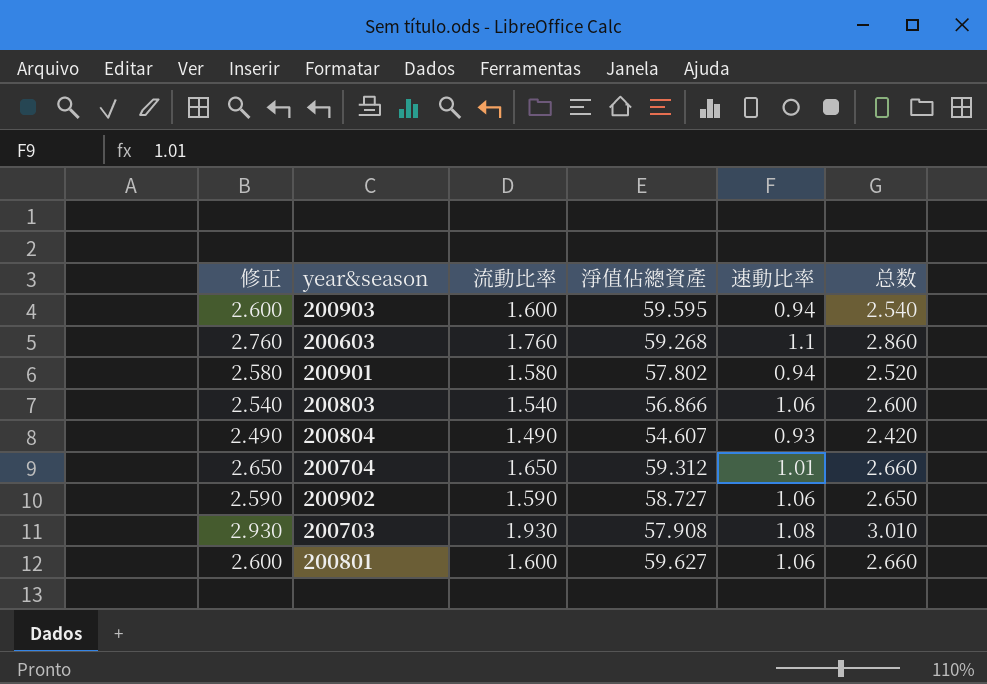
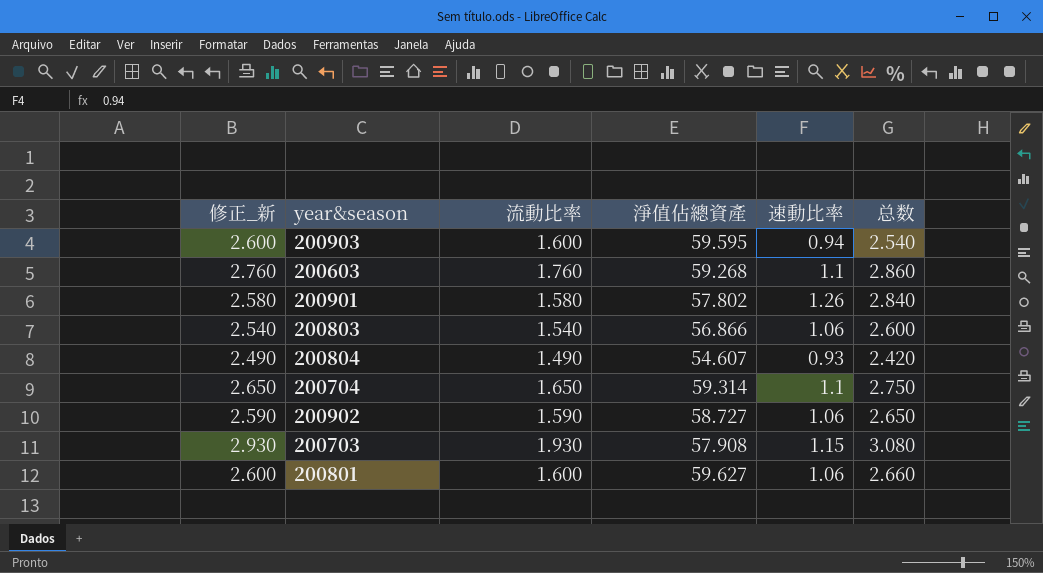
column name: 修正 -> 修正_新
200901 | 速動比率: 0.94 -> 1.26
200901 | 总数: 2.520 -> 2.840
200704 | 淨值佔總資產: 59.312 -> 59.314
200704 | 速動比率: 1.01 -> 1.1
200704 | 总数: 2.660 -> 2.750
200703 | 速動比率: 1.08 -> 1.15
200703 | 总数: 3.010 -> 3.080

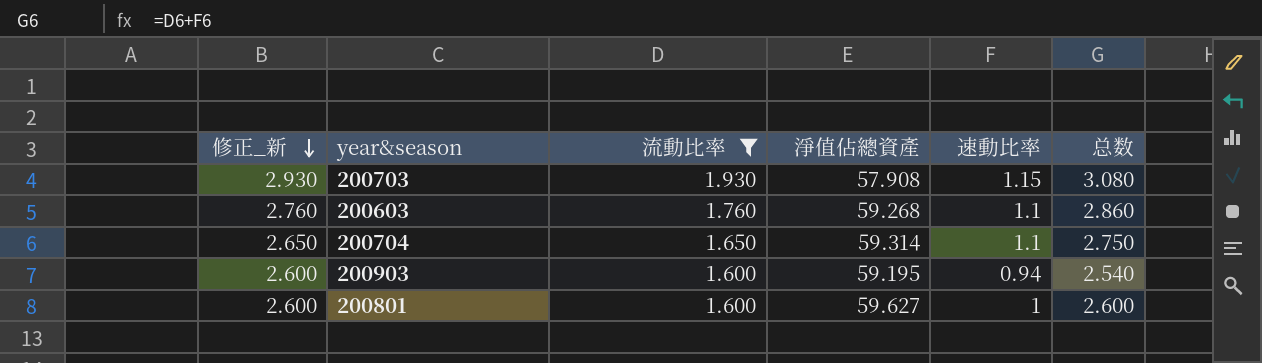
filter: none -> 流動比率 >= 1.600
row order: none -> 修正_新 descending
200903 | 淨值佔總資產: 59.595 -> 59.195
200801 | 速動比率: 1.06 -> 1
200801 | 总数: 2.660 -> 2.600

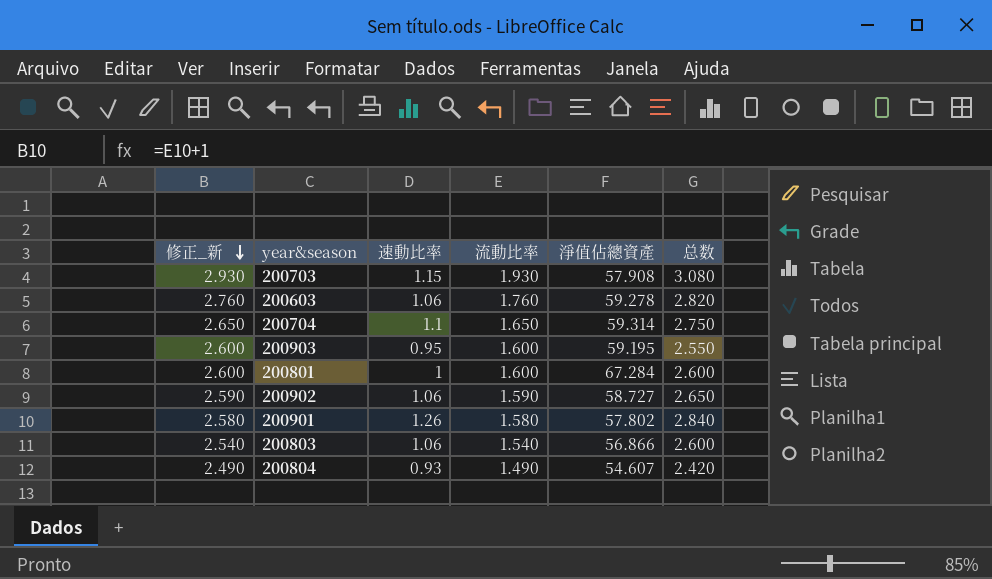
filter: 流動比率 >= 1.600 -> none
column 速動比率 | position: 5 -> 3
200603 | 速動比率: 1.1 -> 1.06
200603 | 淨值佔總資產: 59.268 -> 59.278
200603 | 总数: 2.860 -> 2.820
200903 | 速動比率: 0.94 -> 0.95
200903 | 总数: 2.540 -> 2.550
200801 | 淨值佔總資產: 59.627 -> 67.284

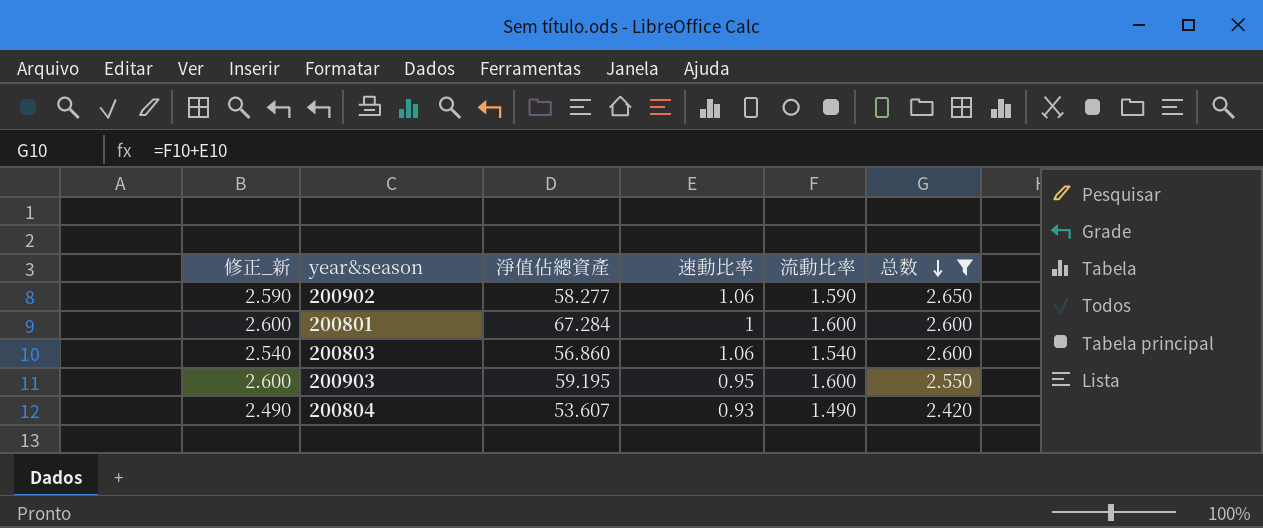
filter: none -> 总数 <= 2.650
row order: 修正_新 descending -> 总数 descending
column 淨值佔總資產 | position: 5 -> 3
200902 | 淨值佔總資產: 58.727 -> 58.277
200803 | 淨值佔總資產: 56.866 -> 56.860
200804 | 淨值佔總資產: 54.607 -> 53.607

